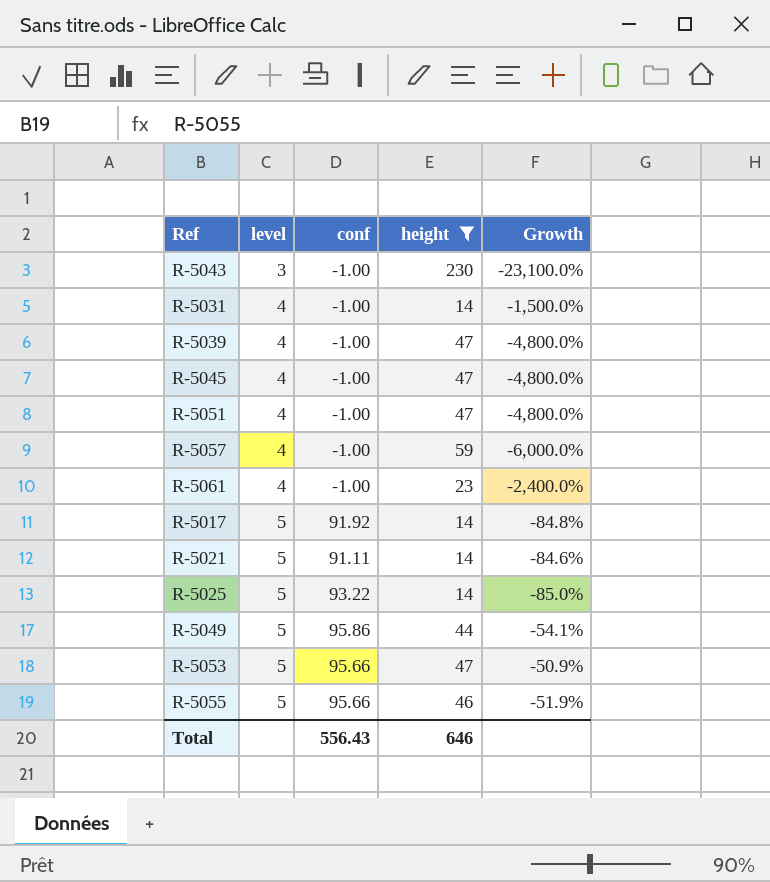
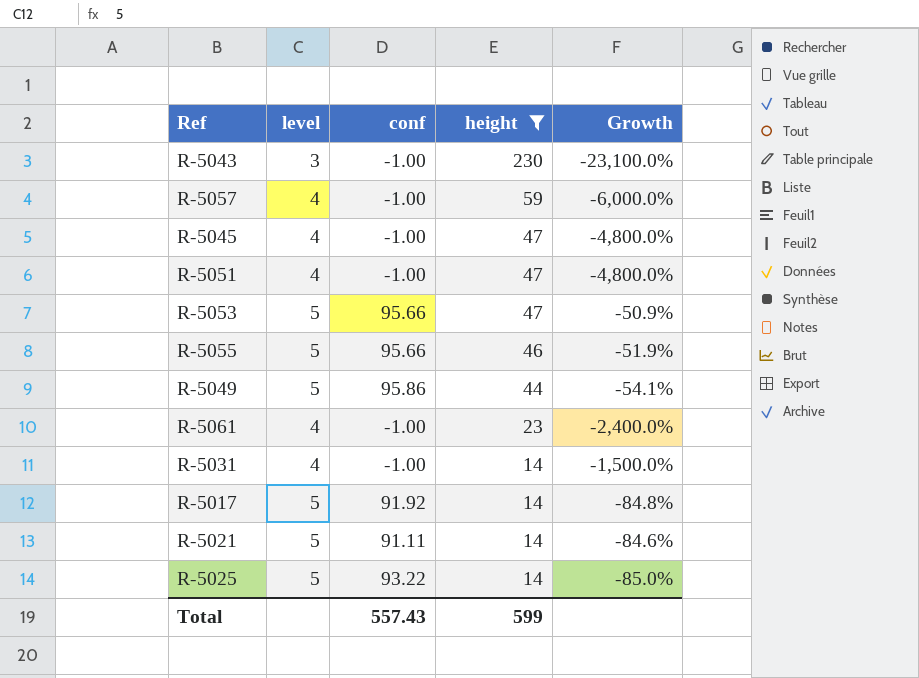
row order: level ascending -> height descending
row R-5039: 4 | -1.00 | 47 | -4,800.0% -> none
Total | conf: 556.43 -> 557.43
Total | height: 646 -> 599

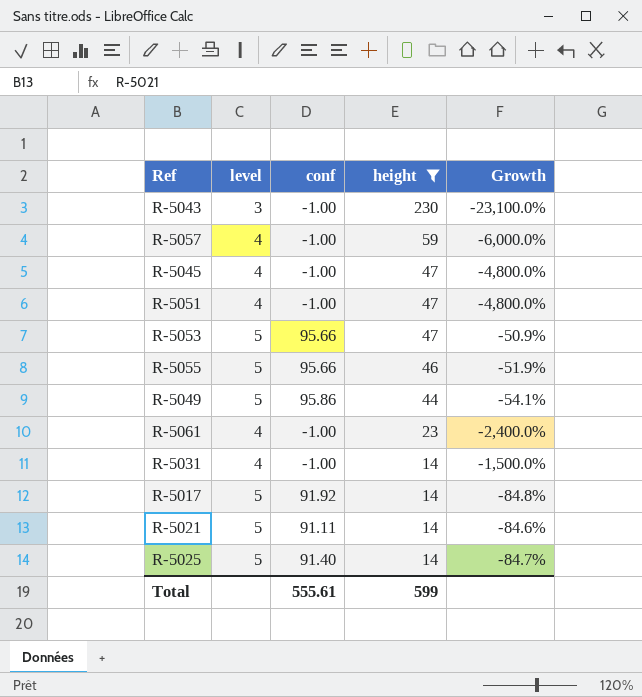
R-5025 | conf: 93.22 -> 91.40
R-5025 | Growth: -85.0% -> -84.7%
Total | conf: 557.43 -> 555.61

